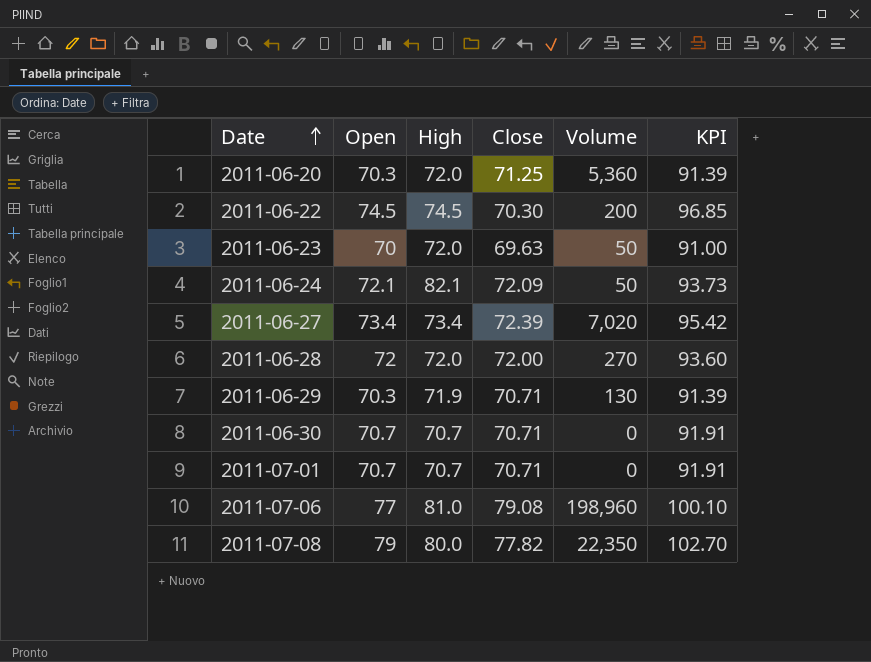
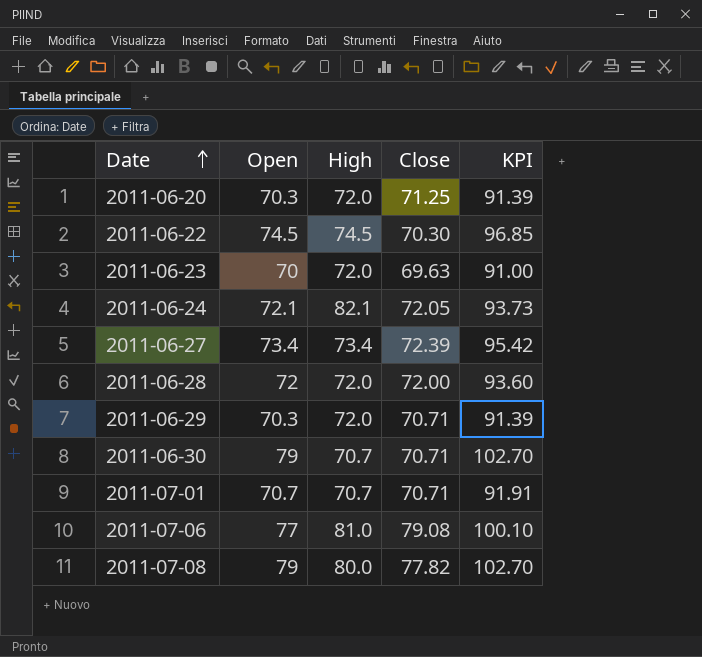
column Volume | position: 5 -> none
2011-06-24 | Close: 72.09 -> 72.05
2011-06-29 | High: 71.9 -> 72.0
2011-06-30 | Open: 70.7 -> 79
2011-06-30 | KPI: 91.91 -> 102.70

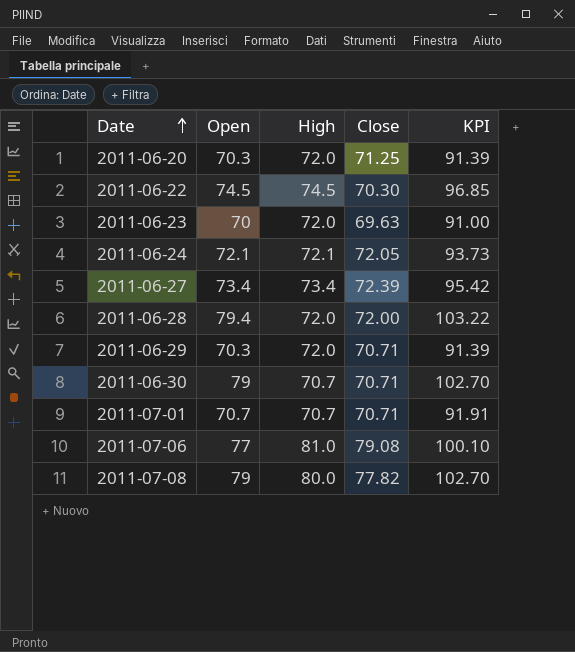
2011-06-24 | High: 82.1 -> 72.1
2011-06-28 | Open: 72 -> 79.4
2011-06-28 | KPI: 93.60 -> 103.22

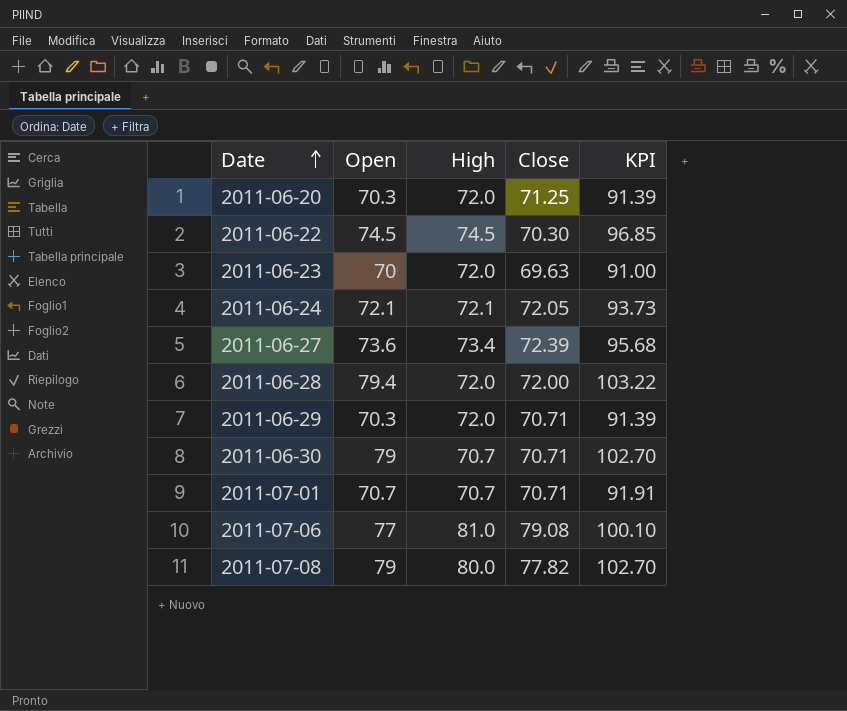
2011-06-27 | Open: 73.4 -> 73.6
2011-06-27 | KPI: 95.42 -> 95.68

